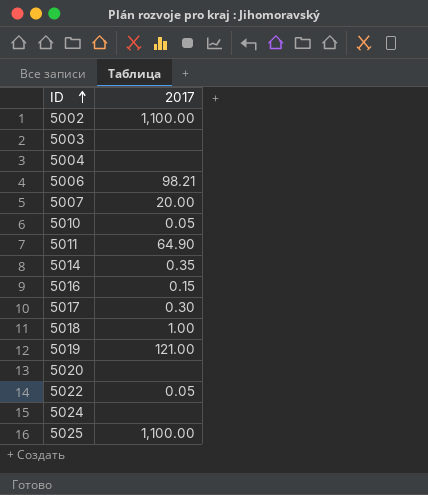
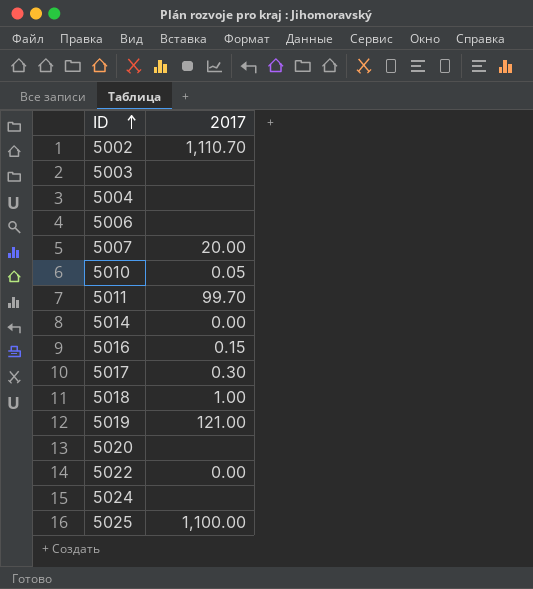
5002 | 2017: 1,100.00 -> 1,110.70
5006 | 2017: 98.21 -> none
5011 | 2017: 64.90 -> 99.70
5014 | 2017: 0.35 -> 0.00
5022 | 2017: 0.05 -> 0.00

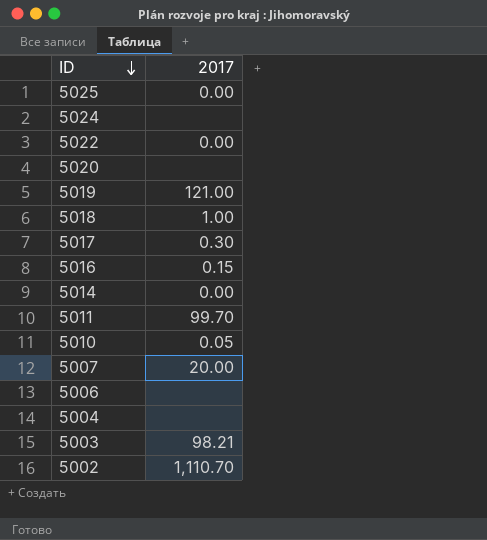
row order: ID ascending -> ID descending
5025 | 2017: 1,100.00 -> 0.00
5003 | 2017: none -> 98.21

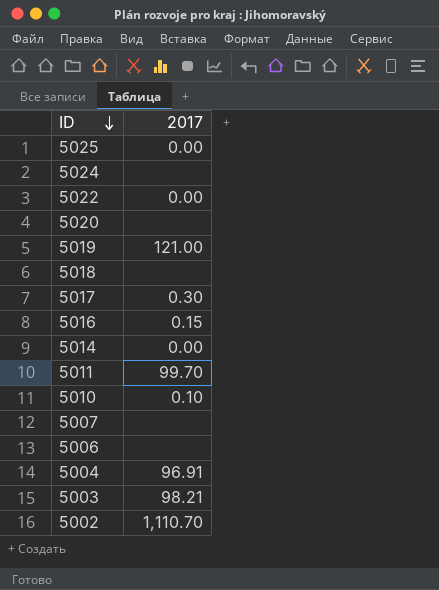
5018 | 2017: 1.00 -> none
5010 | 2017: 0.05 -> 0.10
5007 | 2017: 20.00 -> none
5004 | 2017: none -> 96.91

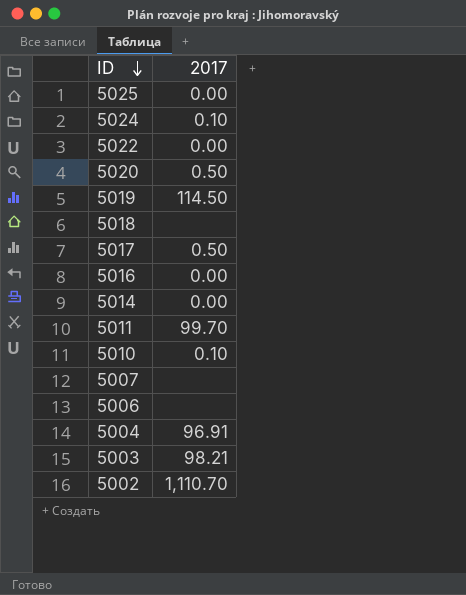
5024 | 2017: none -> 0.10
5020 | 2017: none -> 0.50
5019 | 2017: 121.00 -> 114.50
5017 | 2017: 0.30 -> 0.50
5016 | 2017: 0.15 -> 0.00

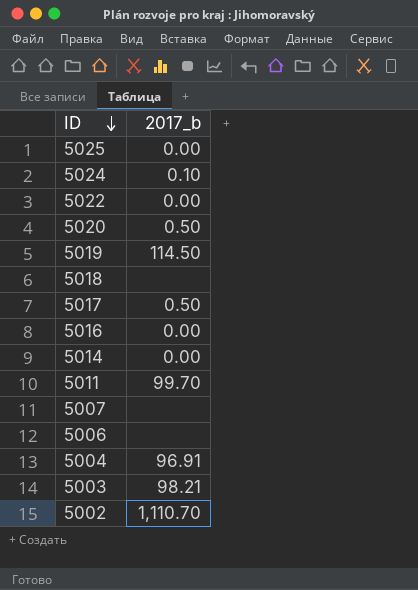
column name: 2017 -> 2017_b
row 5010: 0.10 -> none

